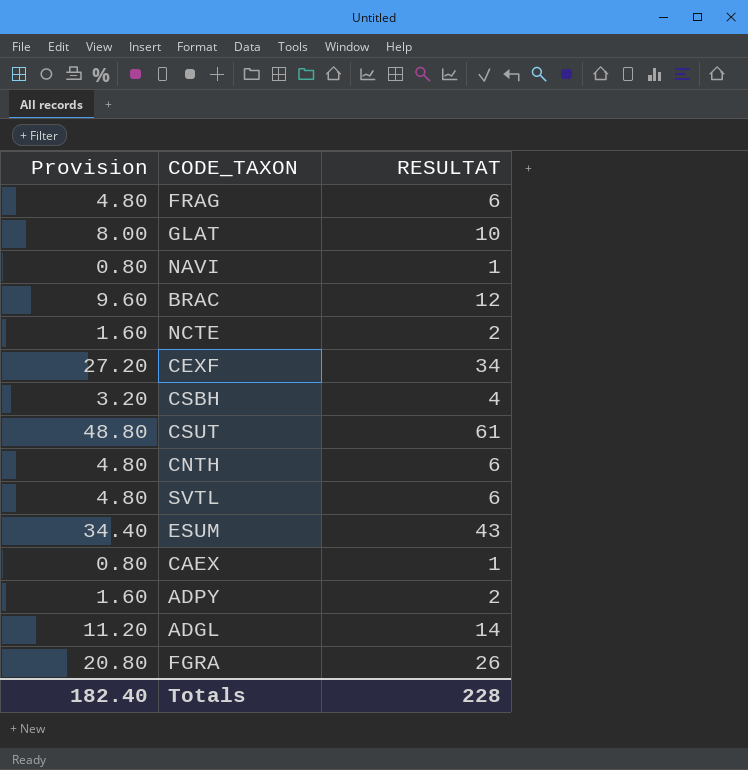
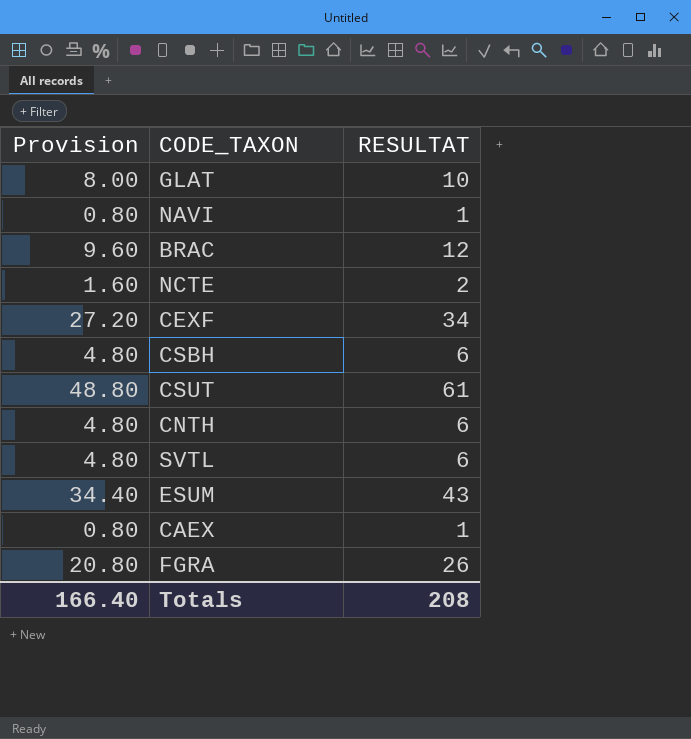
row FRAG: 4.80 | 6 -> none
row ADPY: 1.60 | 2 -> none
row ADGL: 11.20 | 14 -> none
CSBH | Provision: 3.20 -> 4.80
CSBH | RESULTAT: 4 -> 6
Totals | Provision: 182.40 -> 166.40
Totals | RESULTAT: 228 -> 208

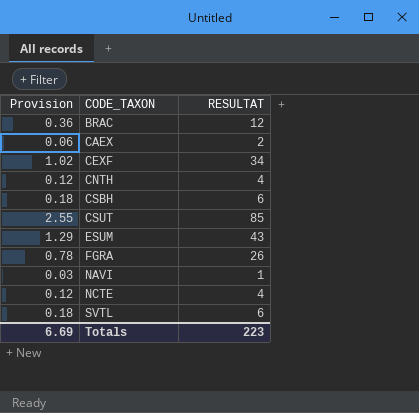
row order: none -> CODE_TAXON ascending
column Provision | formula: [RESULTAT] * 0.8 -> [RESULTAT] * 0.03
row GLAT: 8.00 | 10 -> none
CAEX | RESULTAT: 1 -> 2
CNTH | RESULTAT: 6 -> 4
CSUT | RESULTAT: 61 -> 85
NCTE | RESULTAT: 2 -> 4
Totals | Provision: 166.40 -> 6.69
Totals | RESULTAT: 208 -> 223

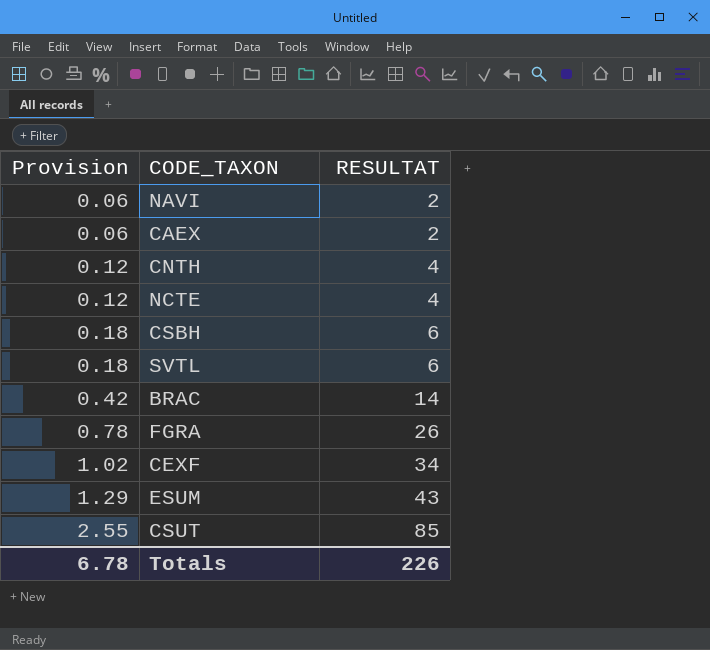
row order: CODE_TAXON ascending -> Provision ascending
NAVI | Provision: 0.03 -> 0.06
NAVI | RESULTAT: 1 -> 2
BRAC | Provision: 0.36 -> 0.42
BRAC | RESULTAT: 12 -> 14
Totals | Provision: 6.69 -> 6.78
Totals | RESULTAT: 223 -> 226

